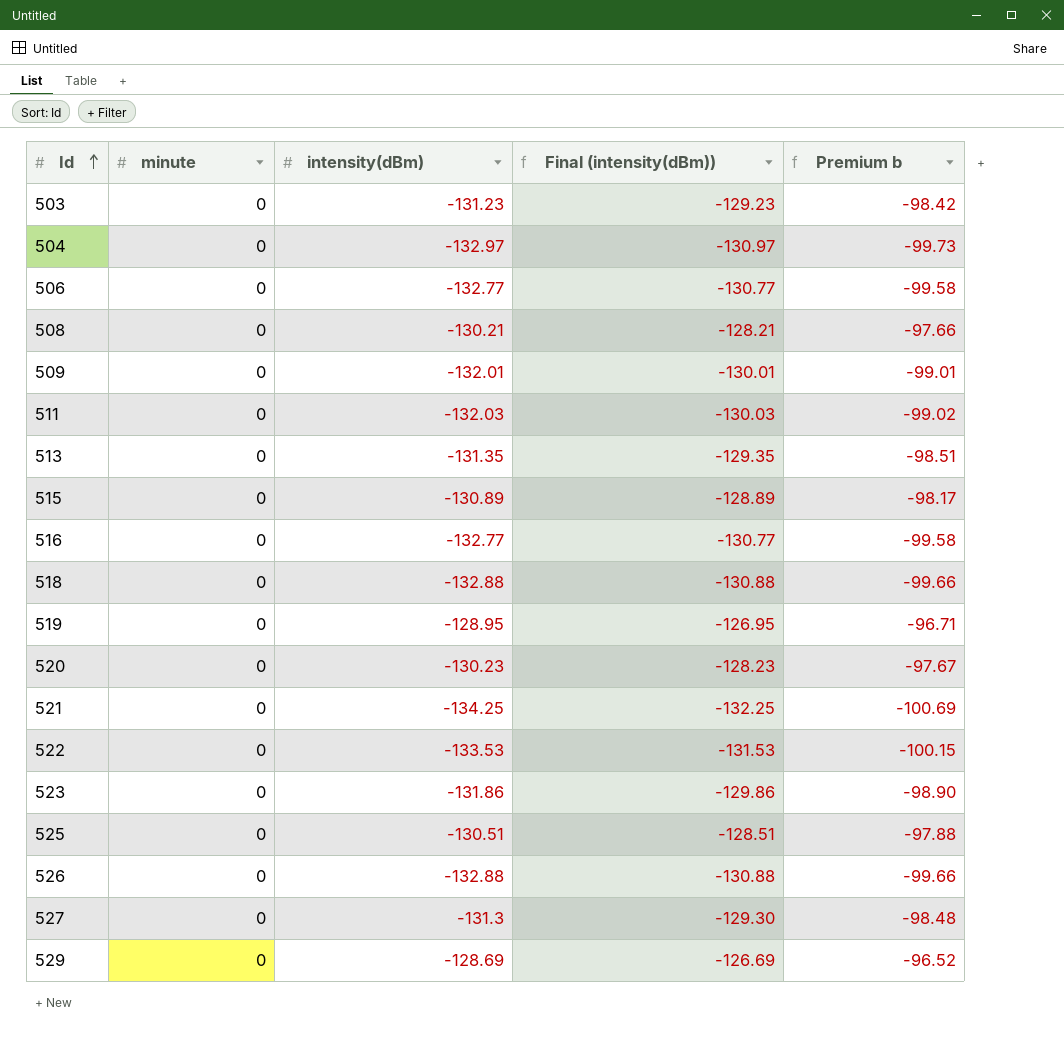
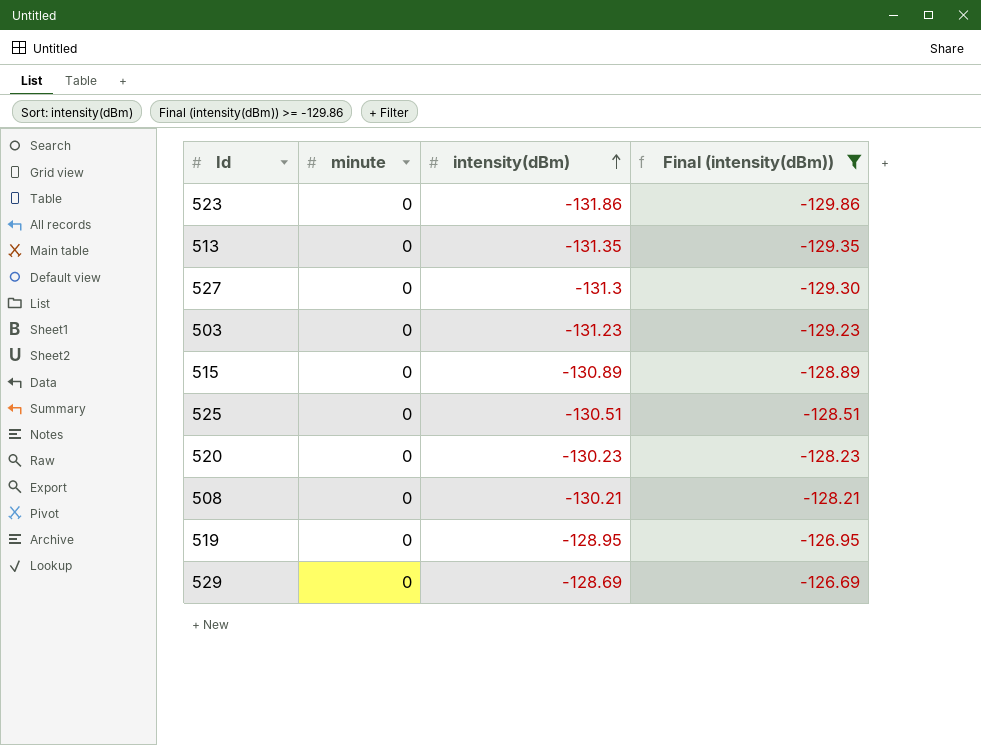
filter: none -> Final (intensity(dBm)) >= -129.86
row order: Id ascending -> intensity(dBm) ascending
column Premium b | formula: [intensity(dBm)] * 0.75 -> none

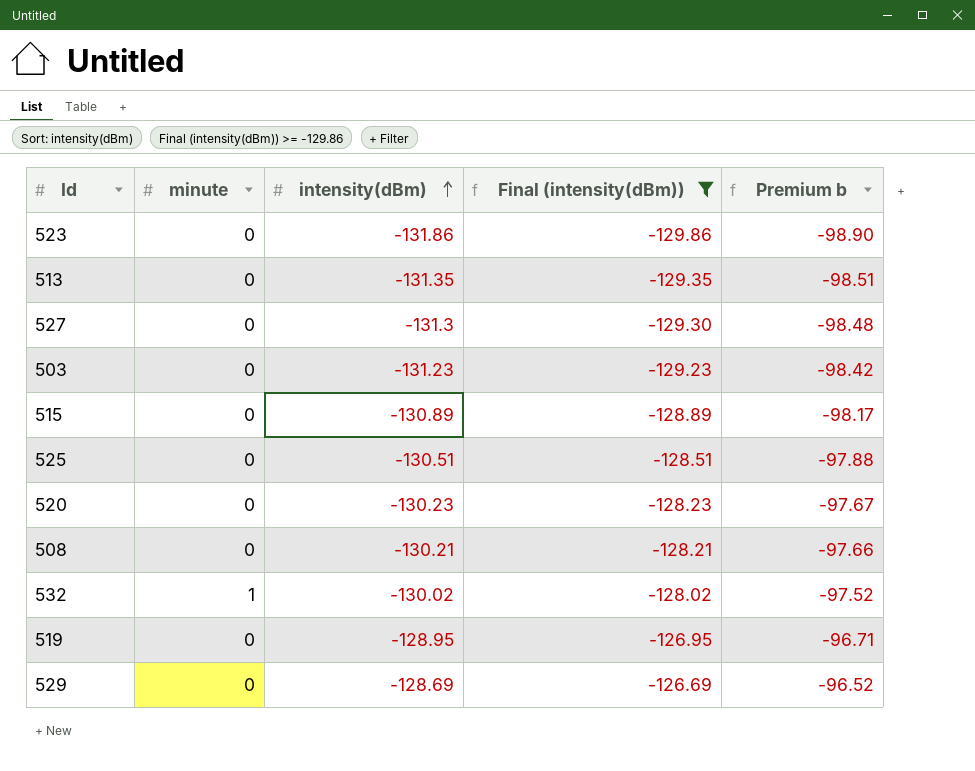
column Premium b | formula: none -> [intensity(dBm)] * 0.75
row 532: none -> 1 | -130.02 | -128.02 | -97.52

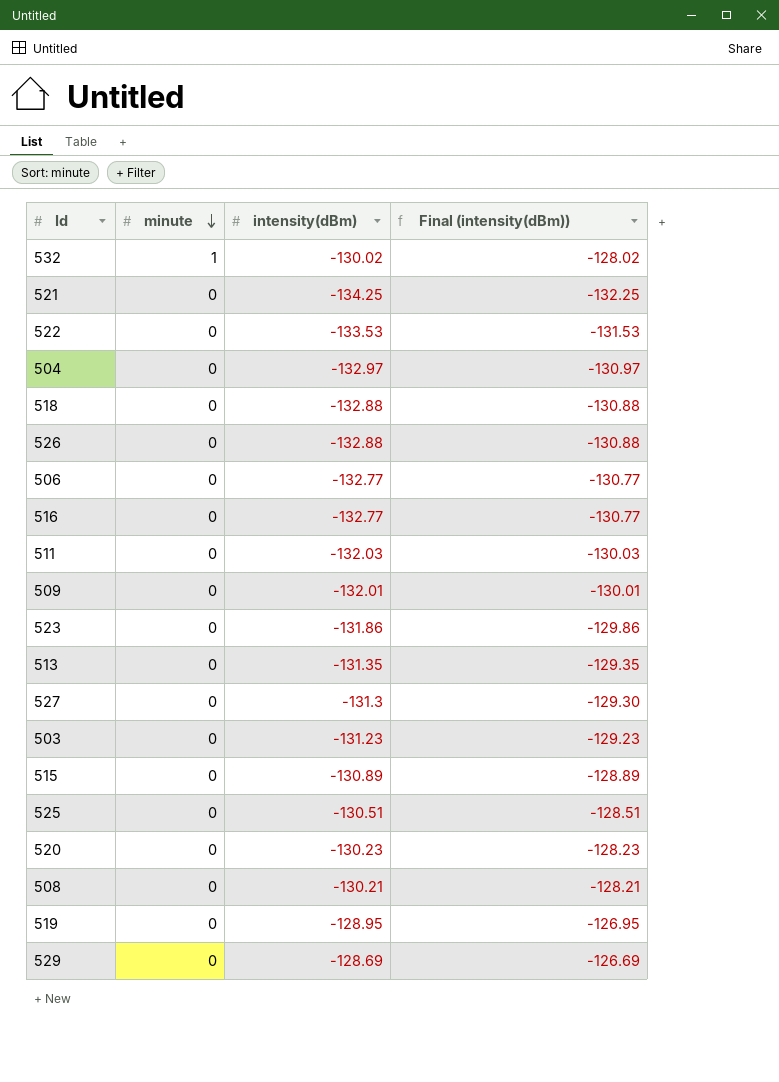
filter: Final (intensity(dBm)) >= -129.86 -> none
row order: intensity(dBm) ascending -> minute descending
column Premium b | formula: [intensity(dBm)] * 0.75 -> none

